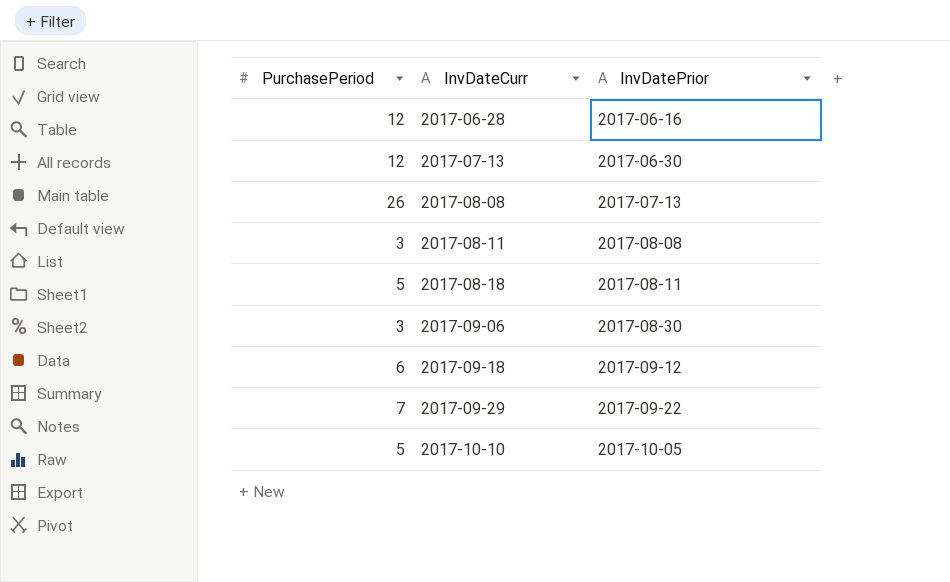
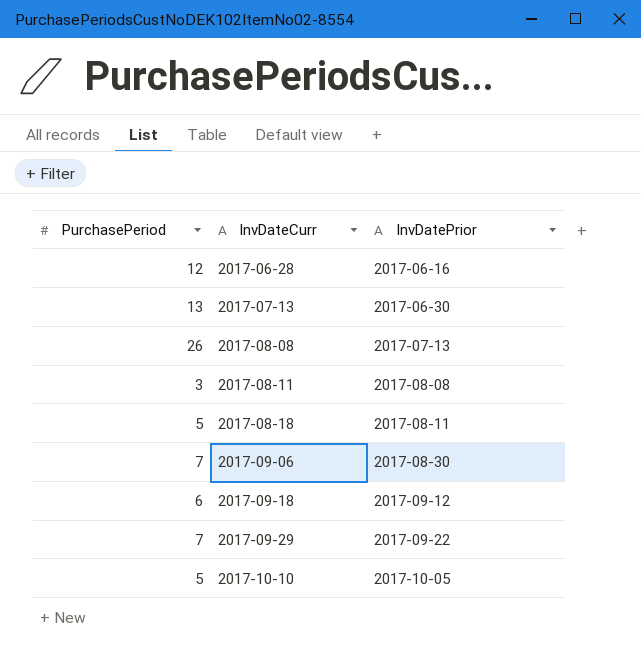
2017-07-13 | PurchasePeriod: 12 -> 13
2017-09-06 | PurchasePeriod: 3 -> 7

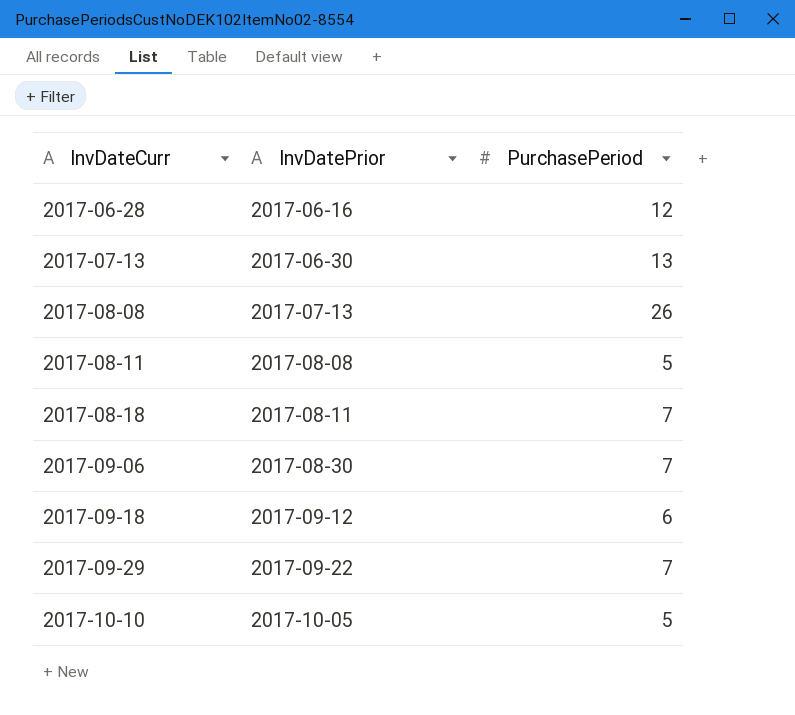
column PurchasePeriod | position: 1 -> 3
2017-08-11 | PurchasePeriod: 3 -> 5
2017-08-18 | PurchasePeriod: 5 -> 7

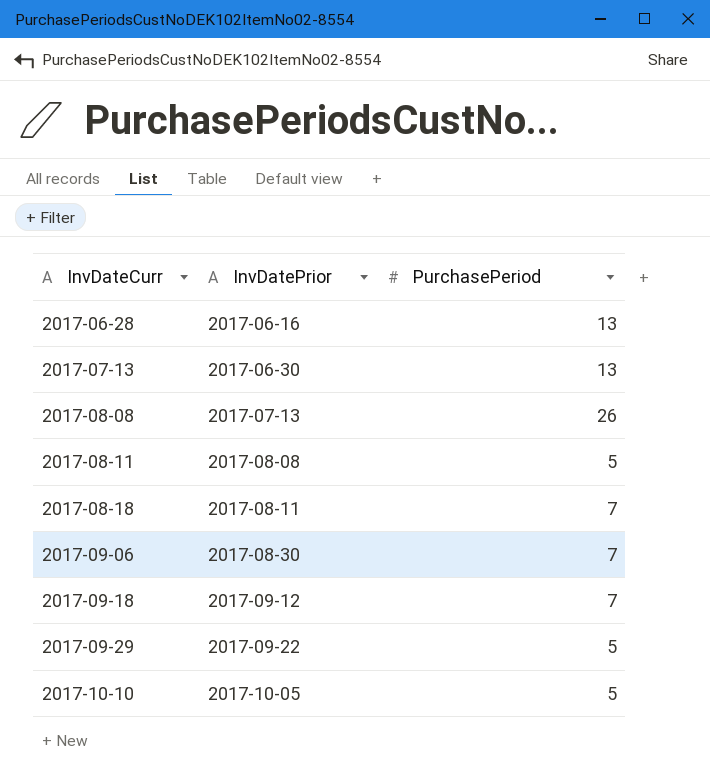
2017-06-28 | PurchasePeriod: 12 -> 13
2017-09-18 | PurchasePeriod: 6 -> 7
2017-09-29 | PurchasePeriod: 7 -> 5

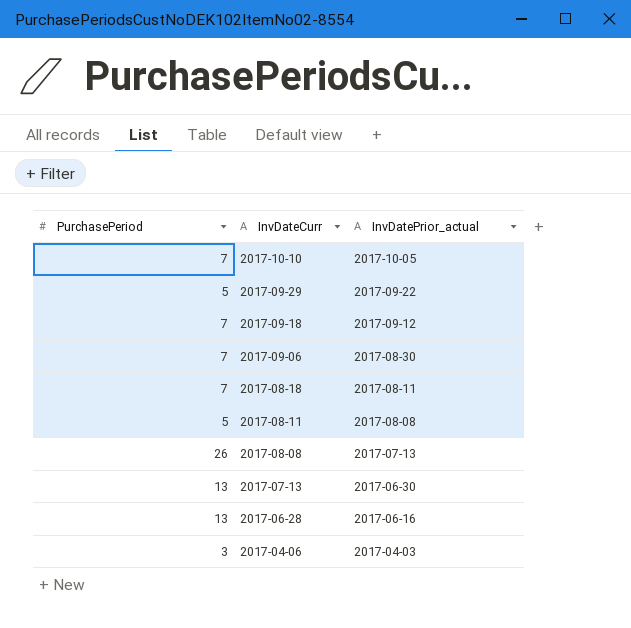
row order: InvDateCurr ascending -> InvDateCurr descending
column PurchasePeriod | position: 3 -> 1
column name: InvDatePrior -> InvDatePrior_actual
2017-10-10 | PurchasePeriod: 5 -> 7
row 2017-04-06: none -> 3 | 2017-04-03

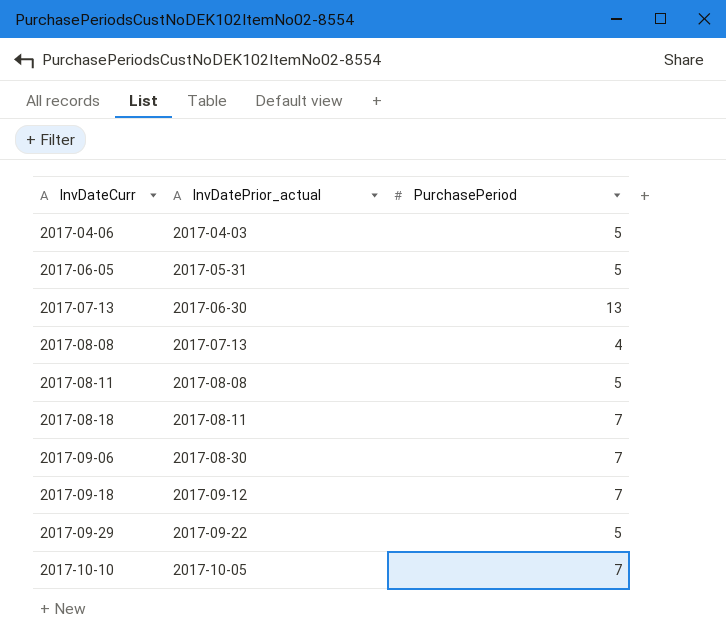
row order: InvDateCurr descending -> InvDateCurr ascending
column PurchasePeriod | position: 1 -> 3
row 2017-06-28: 13 | 2017-06-16 -> none
2017-04-06 | PurchasePeriod: 3 -> 5
row 2017-06-05: none -> 2017-05-31 | 5
2017-08-08 | PurchasePeriod: 26 -> 4

